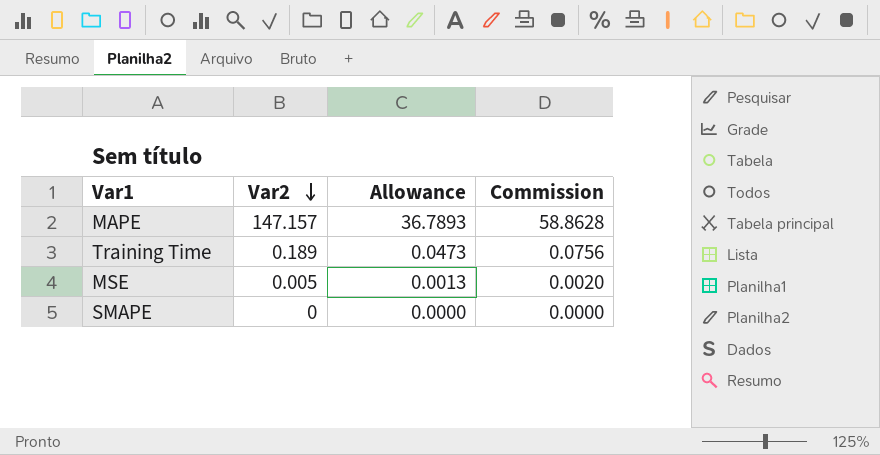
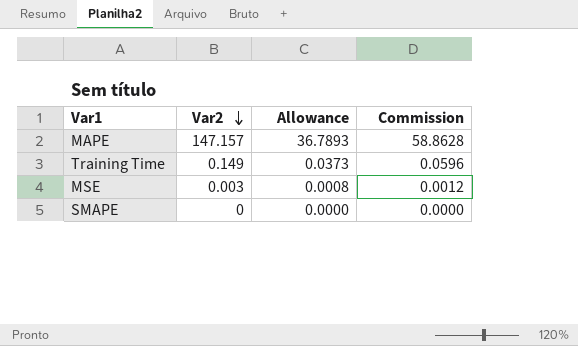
Training Time | Var2: 0.189 -> 0.149
Training Time | Allowance: 0.0473 -> 0.0373
Training Time | Commission: 0.0756 -> 0.0596
MSE | Var2: 0.005 -> 0.003
MSE | Allowance: 0.0013 -> 0.0008
MSE | Commission: 0.0020 -> 0.0012

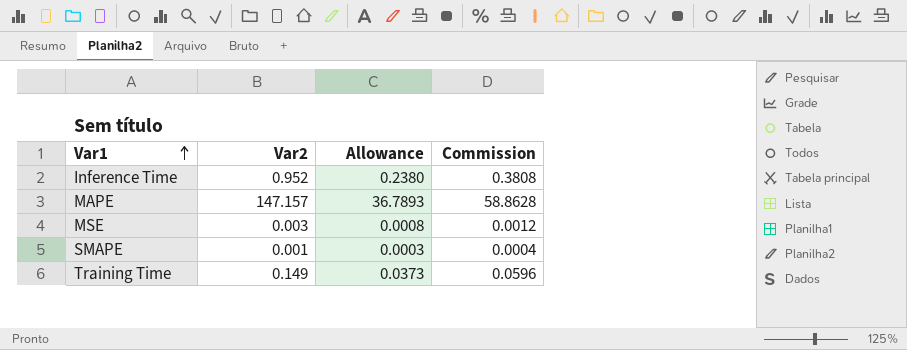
row order: Var2 descending -> Var1 ascending
row Inference Time: none -> 0.952 | 0.2380 | 0.3808
SMAPE | Var2: 0 -> 0.001
SMAPE | Allowance: 0.0000 -> 0.0003
SMAPE | Commission: 0.0000 -> 0.0004

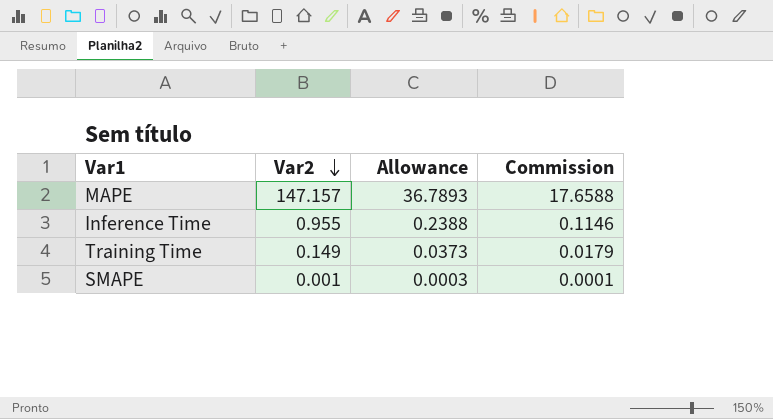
row order: Var1 ascending -> Var2 descending
column Commission | formula: [Var2] * 0.4 -> [Var2] * 0.12
row MSE: 0.003 | 0.0008 | 0.0012 -> none
Inference Time | Var2: 0.952 -> 0.955
Inference Time | Allowance: 0.2380 -> 0.2388

